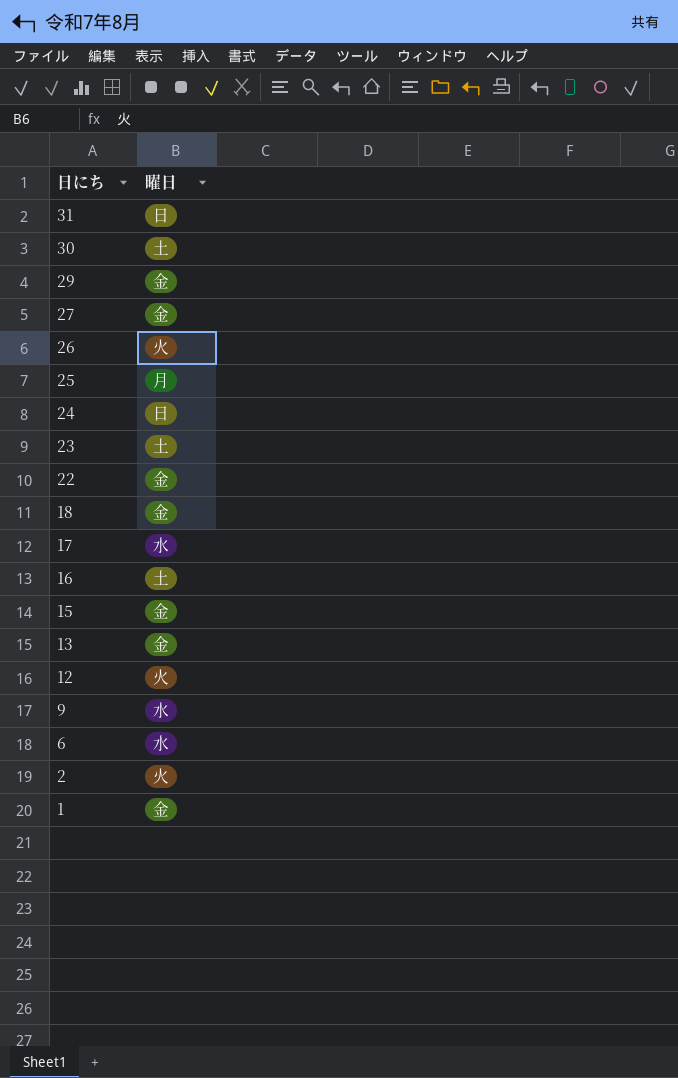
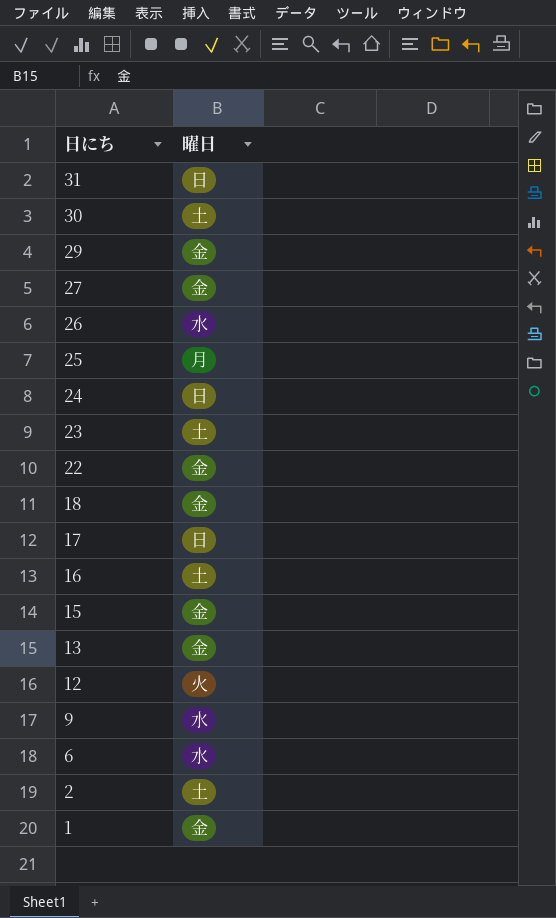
26 | 曜日: 火 -> 水
17 | 曜日: 水 -> 日
2 | 曜日: 火 -> 土

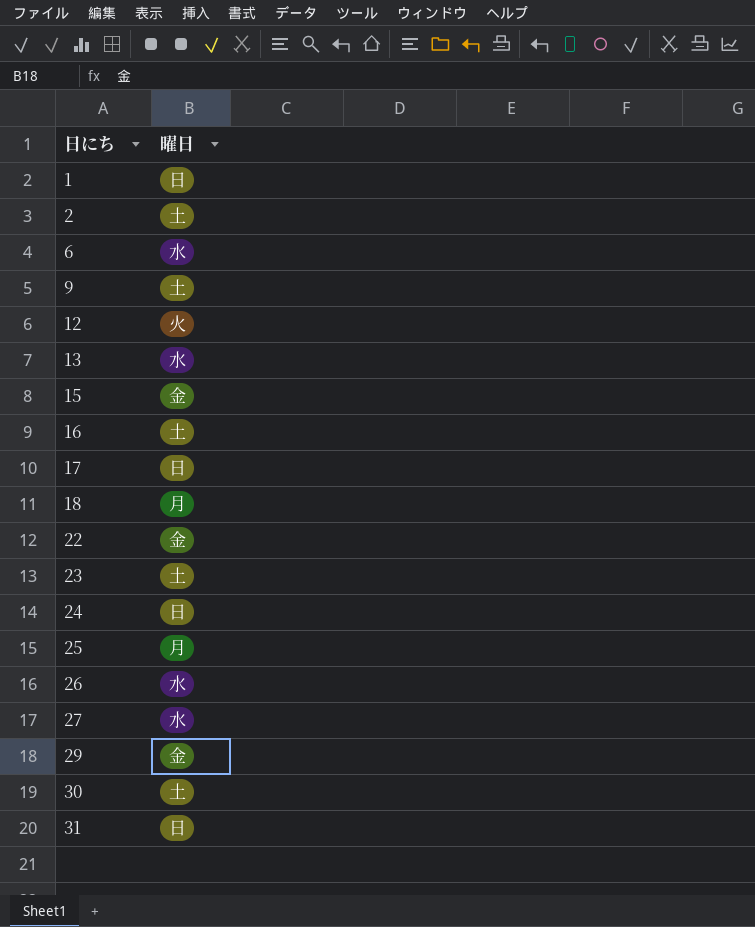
row order: 日にち descending -> 日にち ascending
1 | 曜日: 金 -> 日
9 | 曜日: 水 -> 土
13 | 曜日: 金 -> 水
18 | 曜日: 金 -> 月
27 | 曜日: 金 -> 水

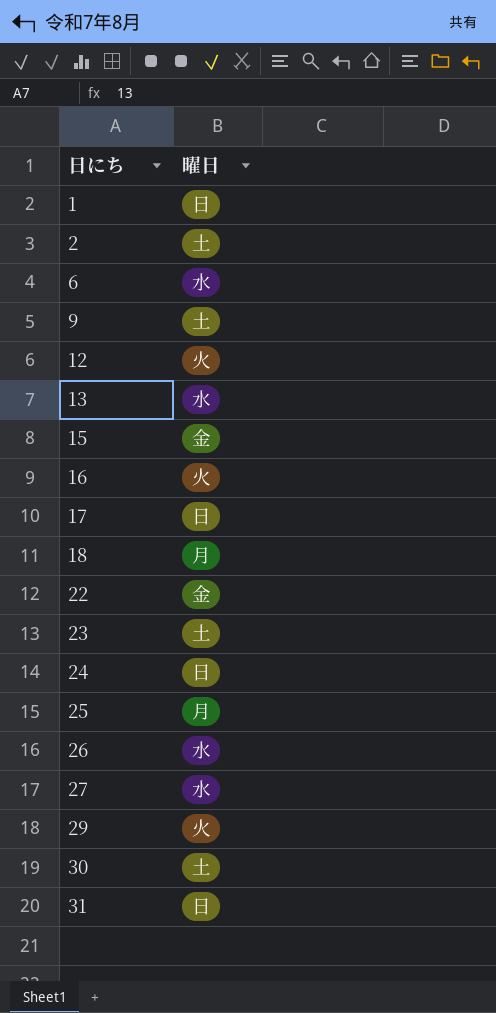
16 | 曜日: 土 -> 火
29 | 曜日: 金 -> 火

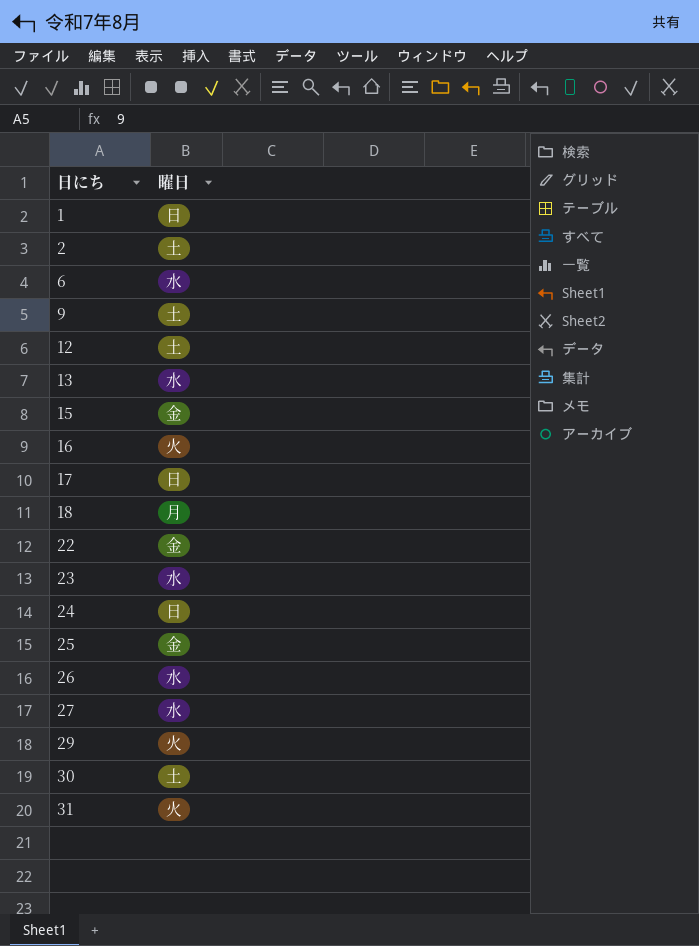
12 | 曜日: 火 -> 土
23 | 曜日: 土 -> 水
25 | 曜日: 月 -> 金
31 | 曜日: 日 -> 火

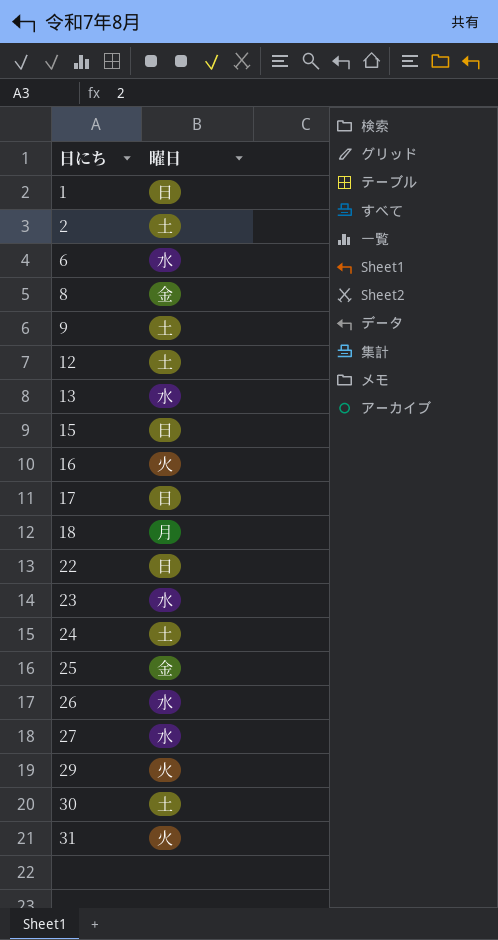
row 8: none -> 金
15 | 曜日: 金 -> 日
22 | 曜日: 金 -> 日
24 | 曜日: 日 -> 土

